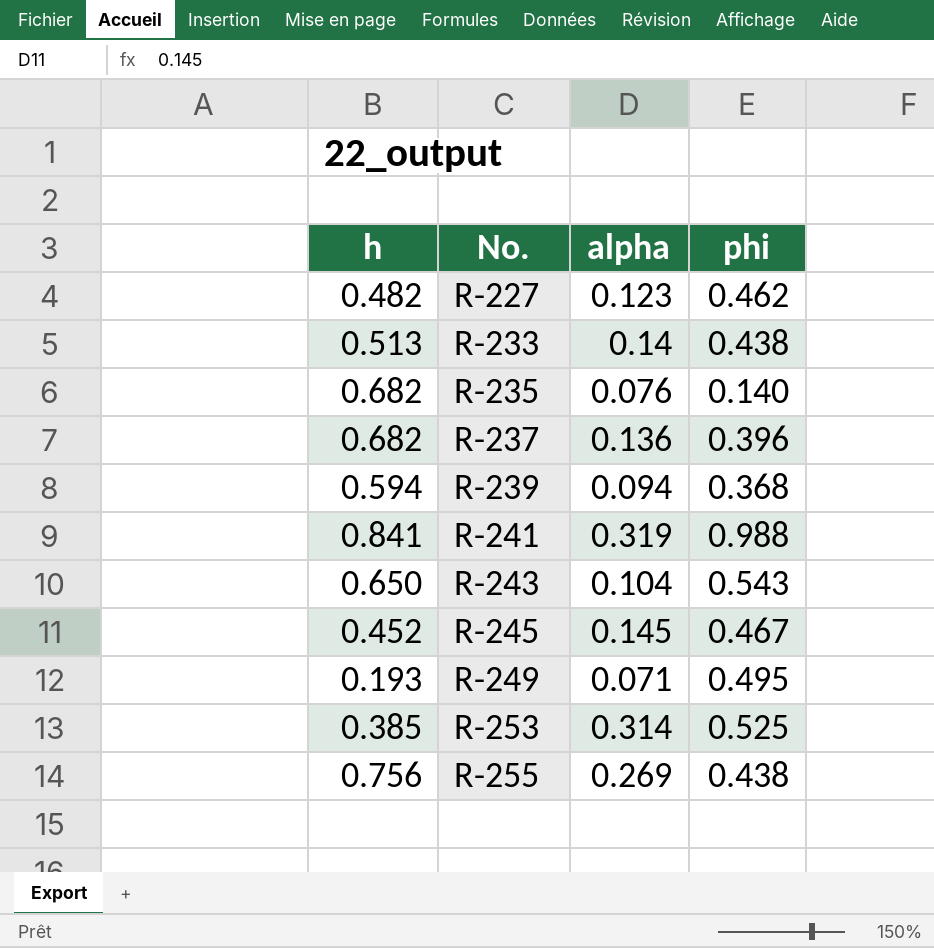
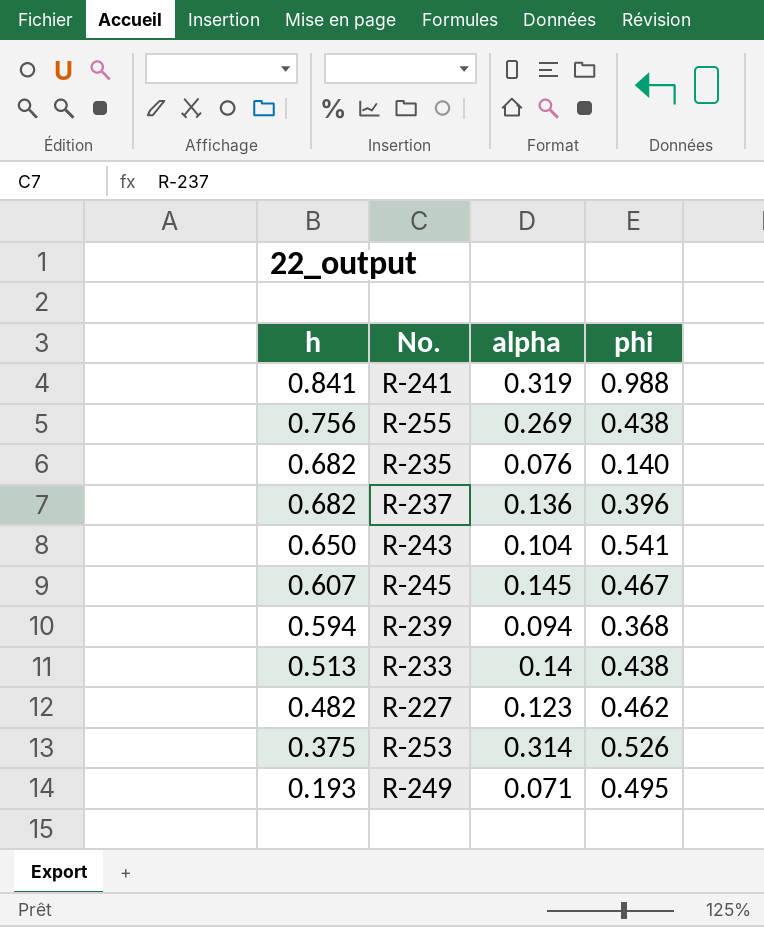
row order: No. ascending -> h descending
R-243 | phi: 0.543 -> 0.541
R-245 | h: 0.452 -> 0.607
R-253 | h: 0.385 -> 0.375
R-253 | phi: 0.525 -> 0.526

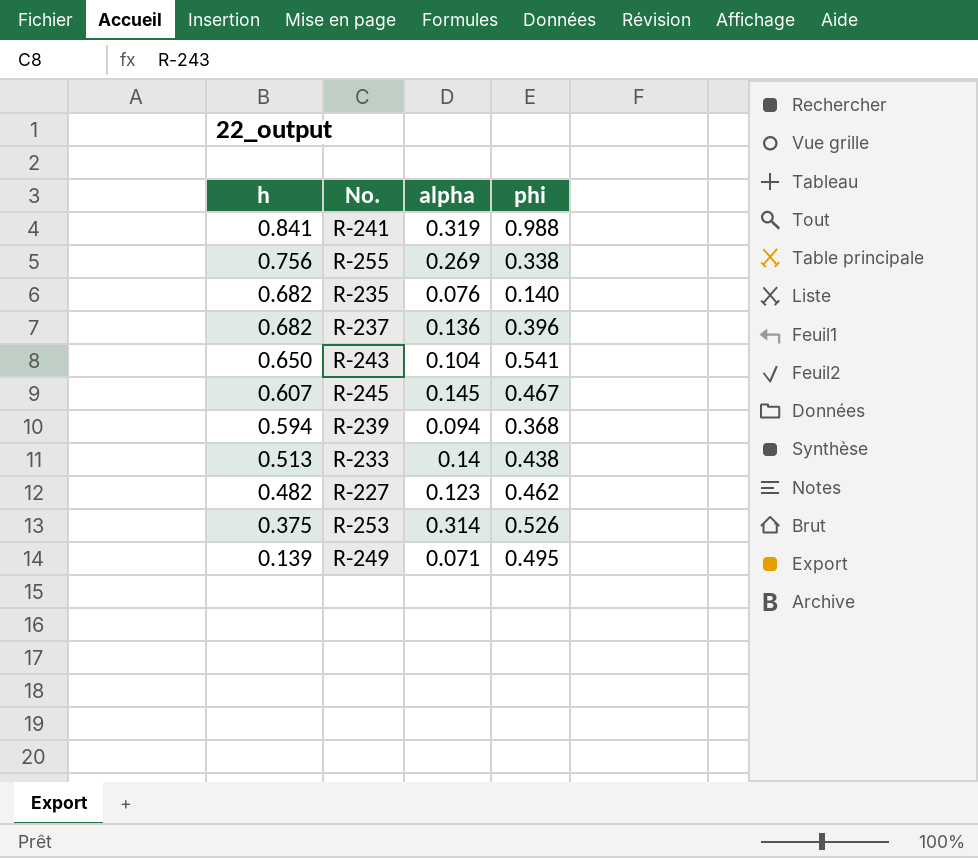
R-255 | phi: 0.438 -> 0.338
R-249 | h: 0.193 -> 0.139

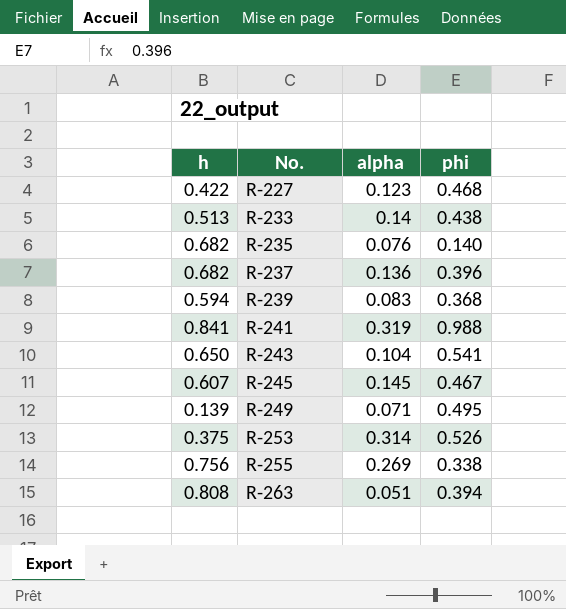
row order: h descending -> No. ascending
R-227 | h: 0.482 -> 0.422
R-227 | phi: 0.462 -> 0.468
R-239 | alpha: 0.094 -> 0.083
row R-263: none -> 0.808 | 0.051 | 0.394

